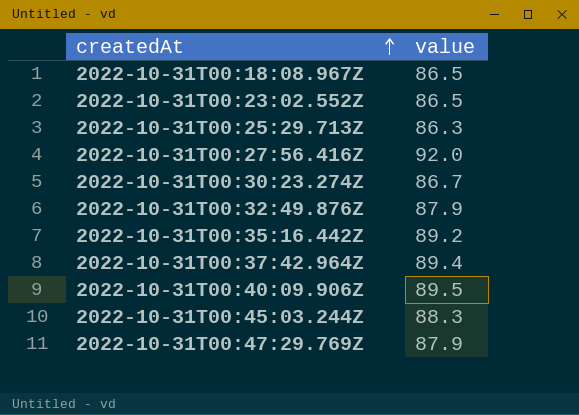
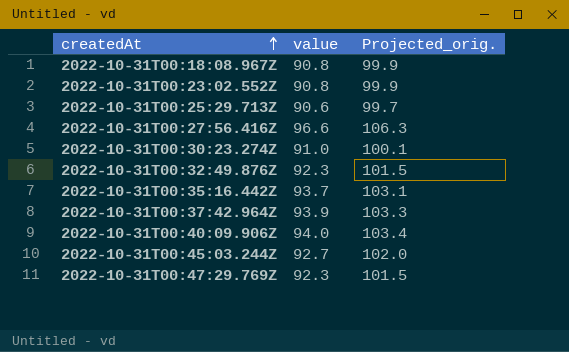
column Projected_orig. | formula: none -> [value] * 1.1
2022-10-31T00:18:08.967Z | value: 86.5 -> 90.8
2022-10-31T00:23:02.552Z | value: 86.5 -> 90.8
2022-10-31T00:25:29.713Z | value: 86.3 -> 90.6
2022-10-31T00:27:56.416Z | value: 92.0 -> 96.6
2022-10-31T00:30:23.274Z | value: 86.7 -> 91.0
2022-10-31T00:32:49.876Z | value: 87.9 -> 92.3
2022-10-31T00:35:16.442Z | value: 89.2 -> 93.7
2022-10-31T00:37:42.964Z | value: 89.4 -> 93.9
2022-10-31T00:40:09.906Z | value: 89.5 -> 94.0
2022-10-31T00:45:03.244Z | value: 88.3 -> 92.7
2022-10-31T00:47:29.769Z | value: 87.9 -> 92.3

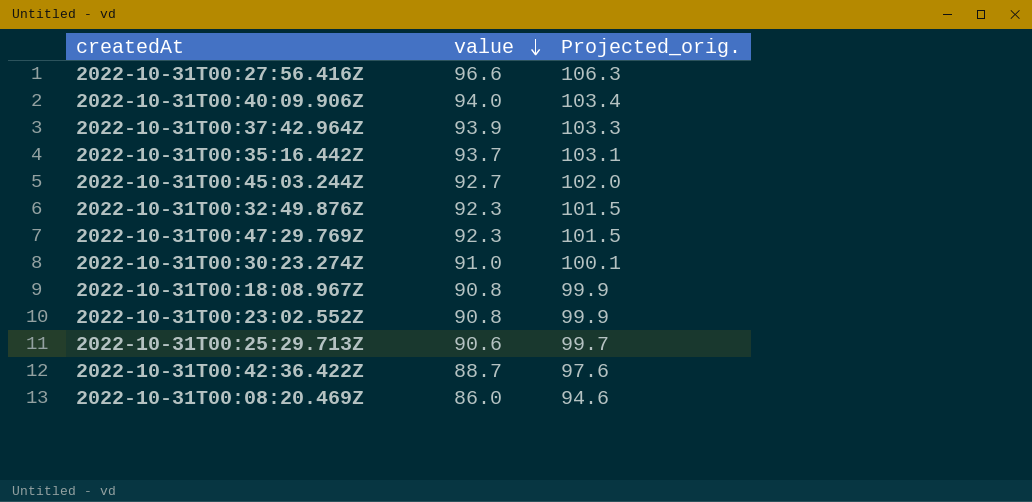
row order: createdAt ascending -> value descending
row 2022-10-31T00:42:36.422Z: none -> 88.7 | 97.6
row 2022-10-31T00:08:20.469Z: none -> 86.0 | 94.6

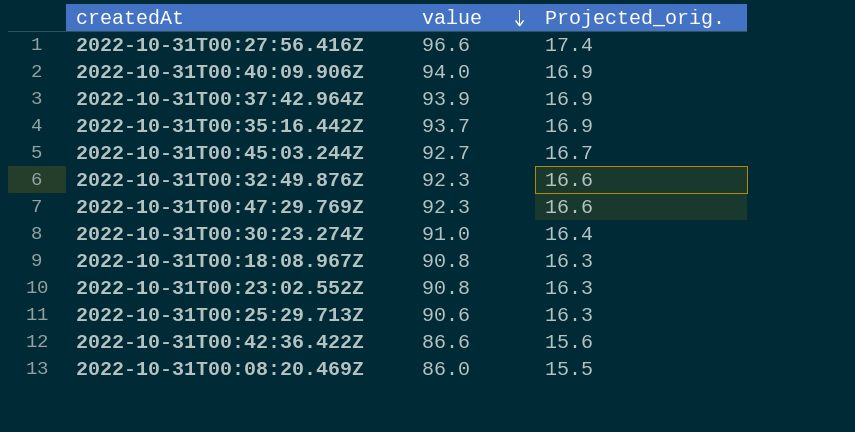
column Projected_orig. | formula: [value] * 1.1 -> [value] * 0.18
2022-10-31T00:42:36.422Z | value: 88.7 -> 86.6

